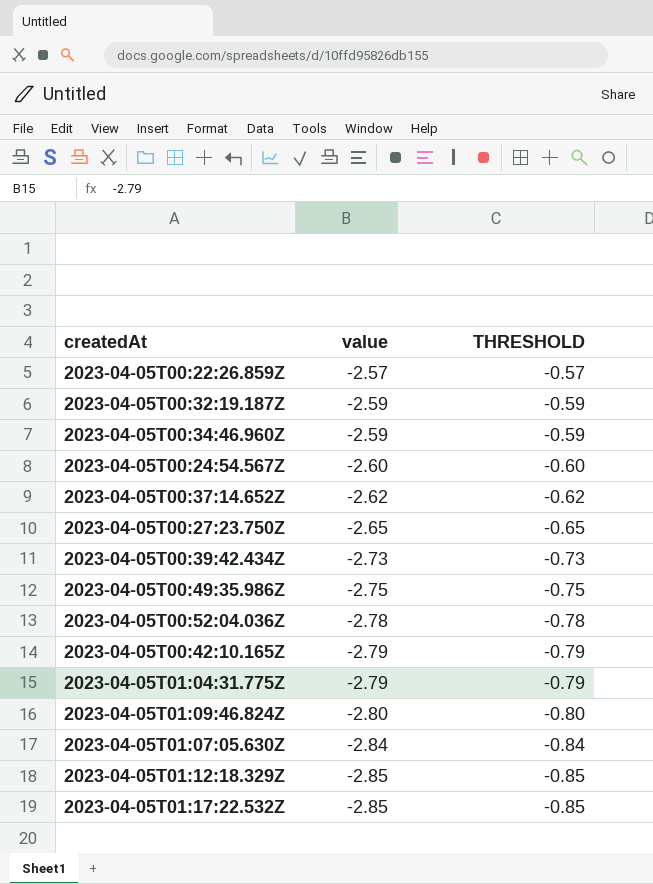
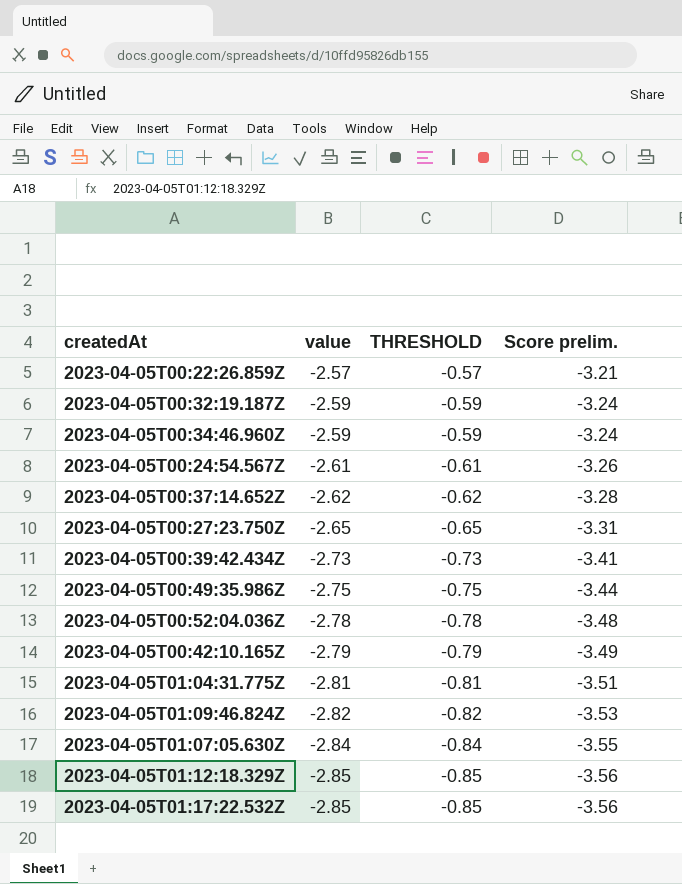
column Score prelim. | formula: none -> [value] * 1.25
2023-04-05T00:24:54.567Z | value: -2.60 -> -2.61
2023-04-05T00:24:54.567Z | THRESHOLD: -0.60 -> -0.61
2023-04-05T01:04:31.775Z | value: -2.79 -> -2.81
2023-04-05T01:04:31.775Z | THRESHOLD: -0.79 -> -0.81
2023-04-05T01:09:46.824Z | value: -2.80 -> -2.82
2023-04-05T01:09:46.824Z | THRESHOLD: -0.80 -> -0.82

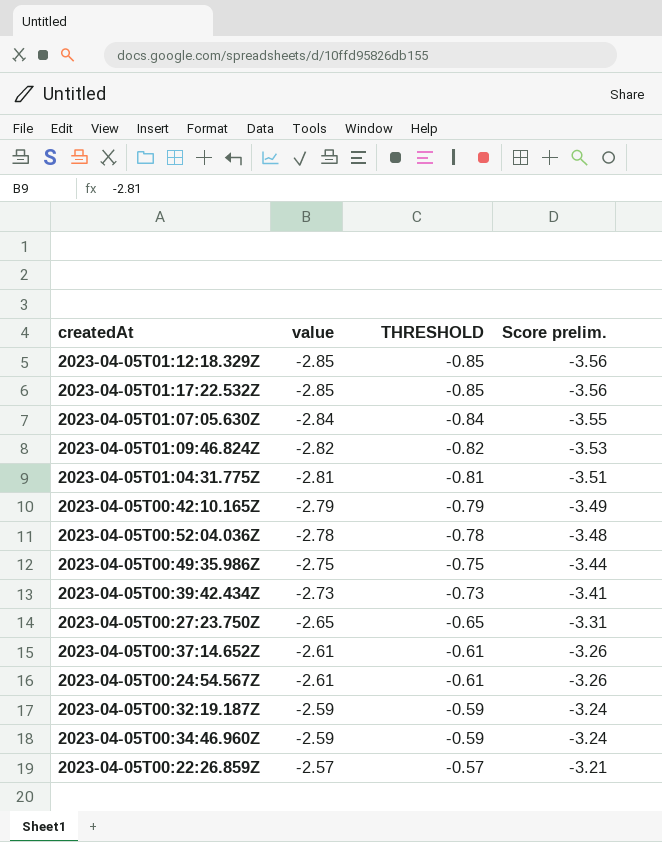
row order: value descending -> value ascending
2023-04-05T00:37:14.652Z | value: -2.62 -> -2.61
2023-04-05T00:37:14.652Z | THRESHOLD: -0.62 -> -0.61
2023-04-05T00:37:14.652Z | Score prelim.: -3.28 -> -3.26

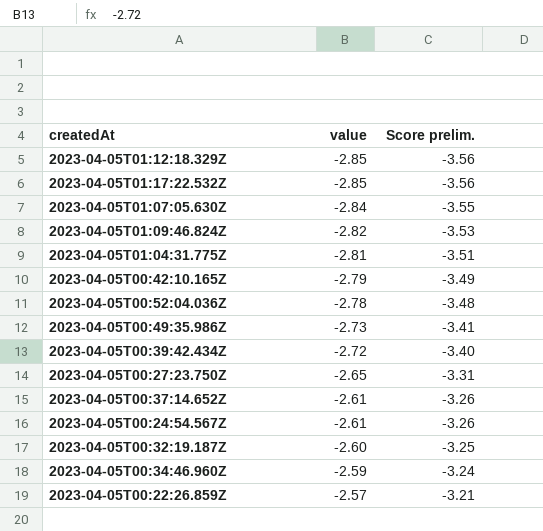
column THRESHOLD | formula: [value] + 2 -> none
2023-04-05T00:49:35.986Z | value: -2.75 -> -2.73
2023-04-05T00:49:35.986Z | Score prelim.: -3.44 -> -3.41
2023-04-05T00:39:42.434Z | value: -2.73 -> -2.72
2023-04-05T00:39:42.434Z | Score prelim.: -3.41 -> -3.40
2023-04-05T00:32:19.187Z | value: -2.59 -> -2.60
2023-04-05T00:32:19.187Z | Score prelim.: -3.24 -> -3.25

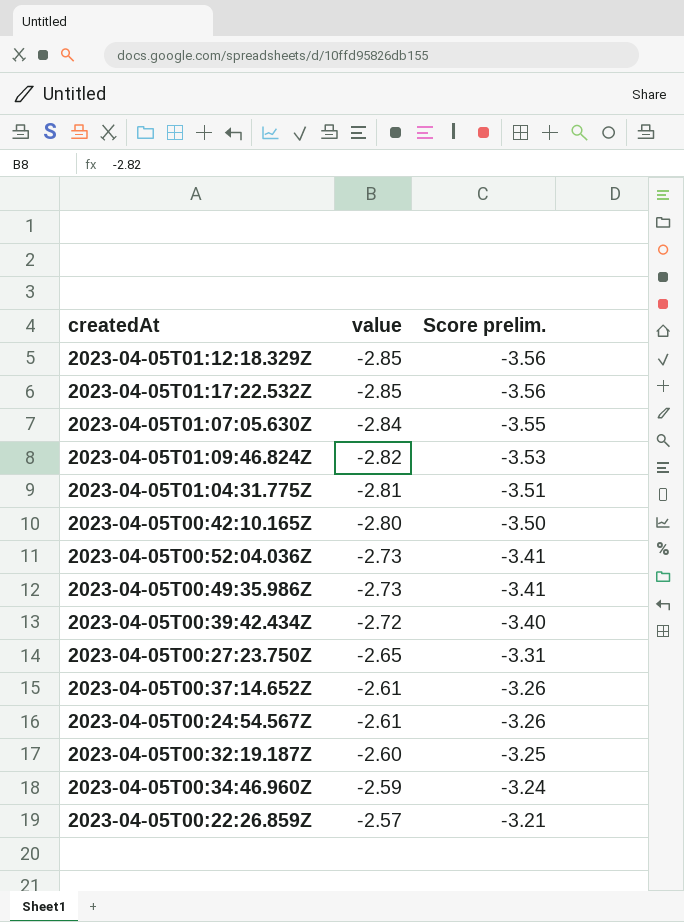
2023-04-05T00:42:10.165Z | value: -2.79 -> -2.80
2023-04-05T00:42:10.165Z | Score prelim.: -3.49 -> -3.50
2023-04-05T00:52:04.036Z | value: -2.78 -> -2.73
2023-04-05T00:52:04.036Z | Score prelim.: -3.48 -> -3.41

